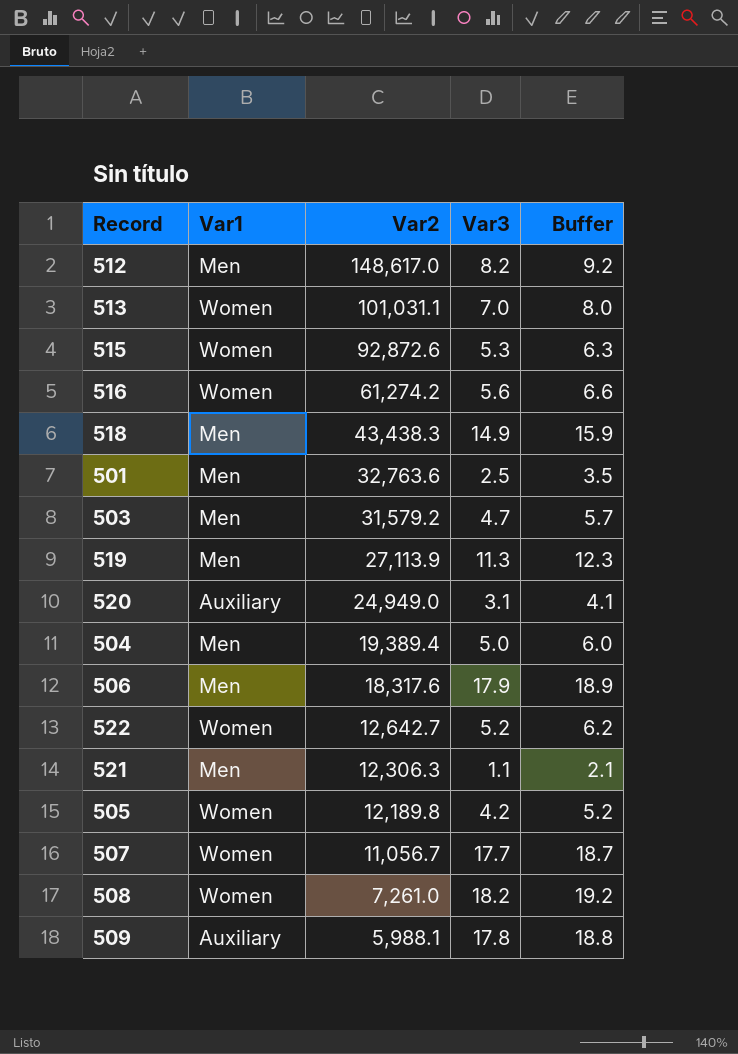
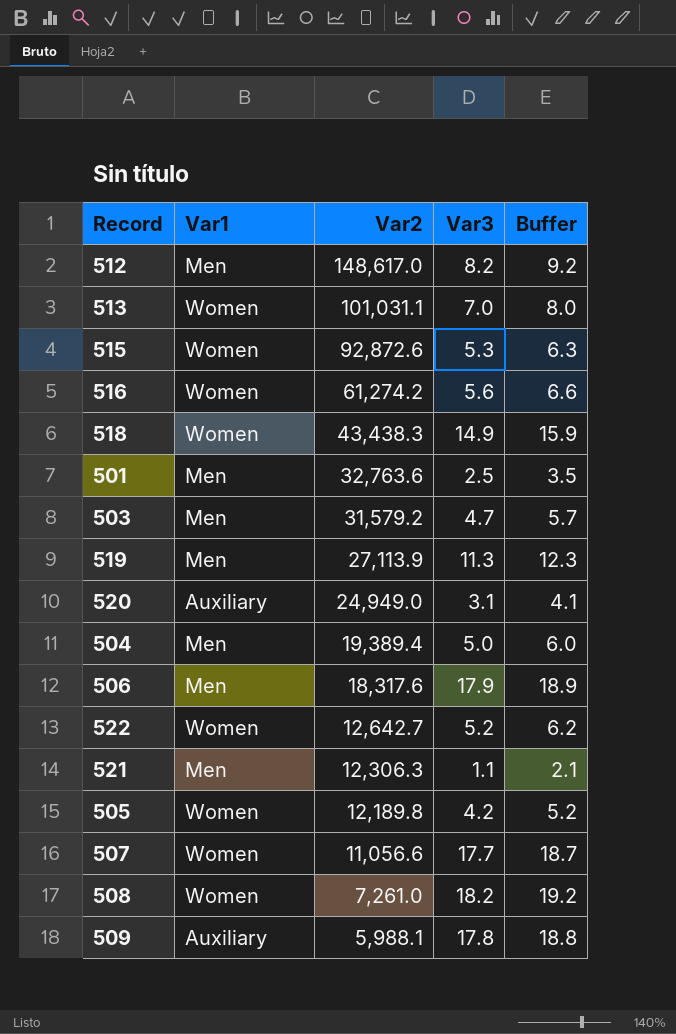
518 | Var1: Men -> Women
507 | Var2: 11,056.7 -> 11,056.6

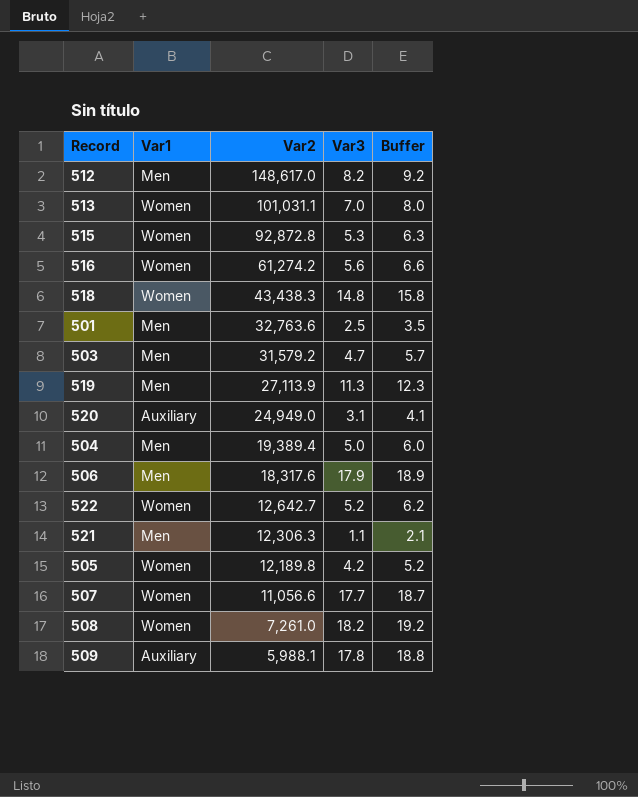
515 | Var2: 92,872.6 -> 92,872.8
518 | Var3: 14.9 -> 14.8
518 | Buffer: 15.9 -> 15.8

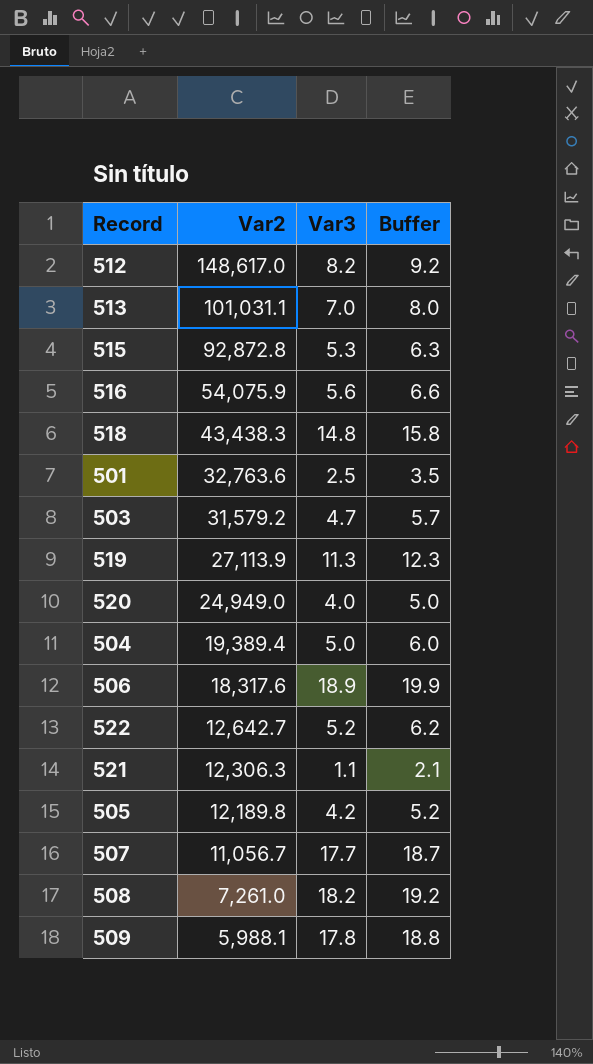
column Var1 | position: 2 -> none
516 | Var2: 61,274.2 -> 54,075.9
520 | Var3: 3.1 -> 4.0
520 | Buffer: 4.1 -> 5.0
506 | Var3: 17.9 -> 18.9
506 | Buffer: 18.9 -> 19.9
507 | Var2: 11,056.6 -> 11,056.7

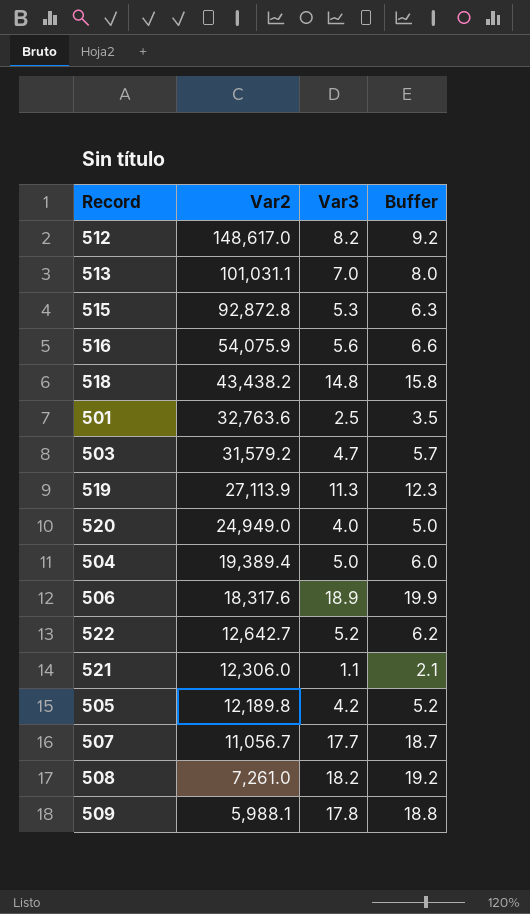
518 | Var2: 43,438.3 -> 43,438.2
521 | Var2: 12,306.3 -> 12,306.0

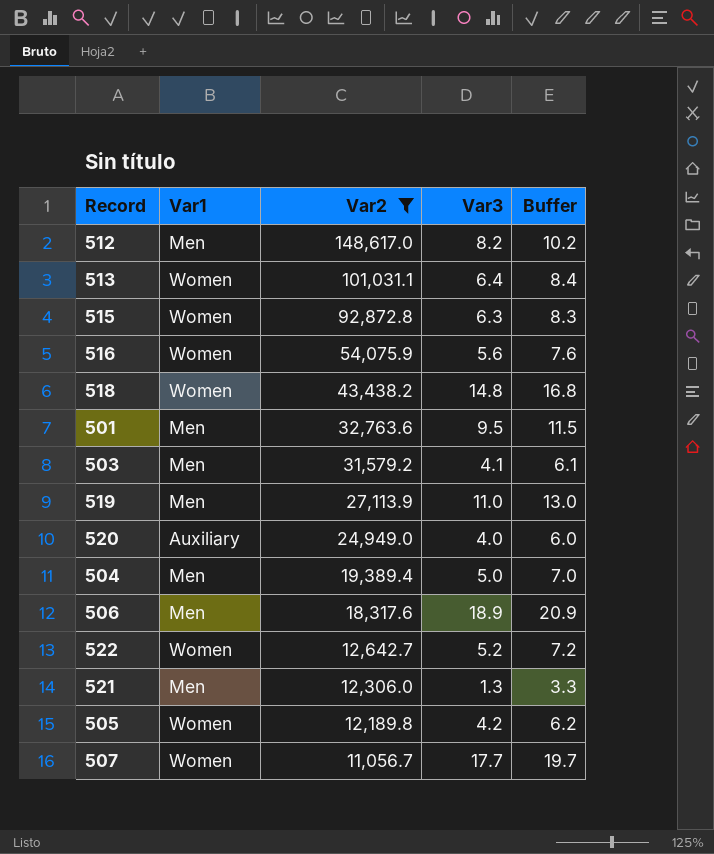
filter: none -> Var2 >= 11,056.7
column Var1 | position: none -> 2
column Buffer | formula: [Var3] + 1 -> [Var3] + 2
513 | Var3: 7.0 -> 6.4
515 | Var3: 5.3 -> 6.3
501 | Var3: 2.5 -> 9.5
503 | Var3: 4.7 -> 4.1
519 | Var3: 11.3 -> 11.0
521 | Var3: 1.1 -> 1.3

